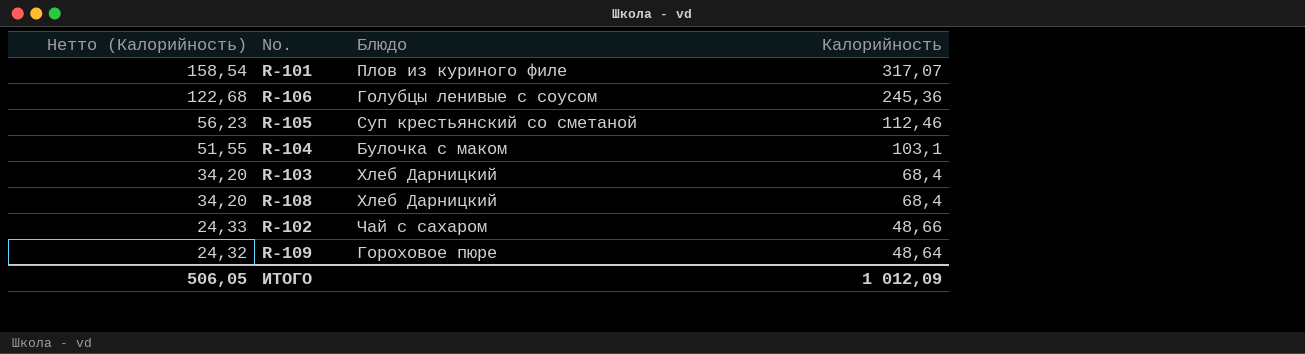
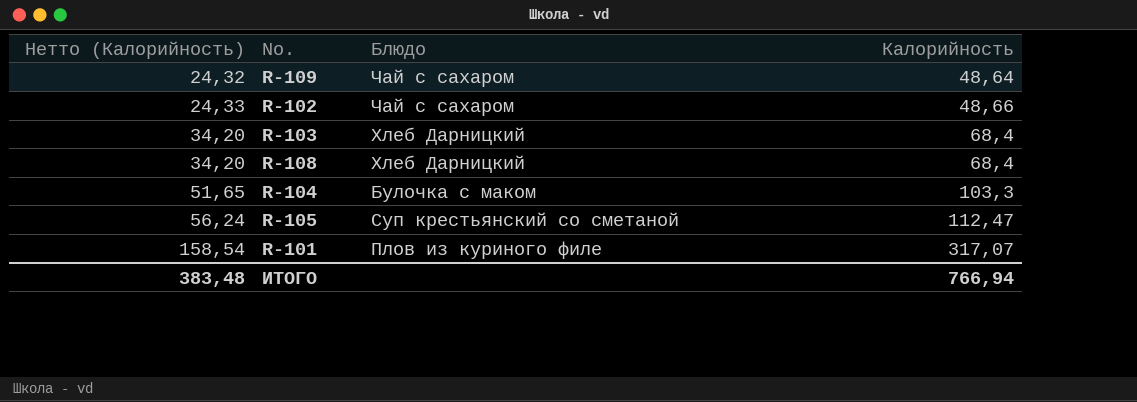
row order: Нетто (Калорийность) descending -> Нетто (Калорийность) ascending
row R-106: 122,68 | Голубцы ленивые с соусом | 245,36 -> none
R-109 | Блюдо: Гороховое пюре -> Чай с сахаром
R-104 | Нетто (Калорийность): 51,55 -> 51,65
R-104 | Калорийность: 103,1 -> 103,3
R-105 | Нетто (Калорийность): 56,23 -> 56,24
R-105 | Калорийность: 112,46 -> 112,47
ИТОГО | Нетто (Калорийность): 506,05 -> 383,48
ИТОГО | Калорийность: 1 012,09 -> 766,94

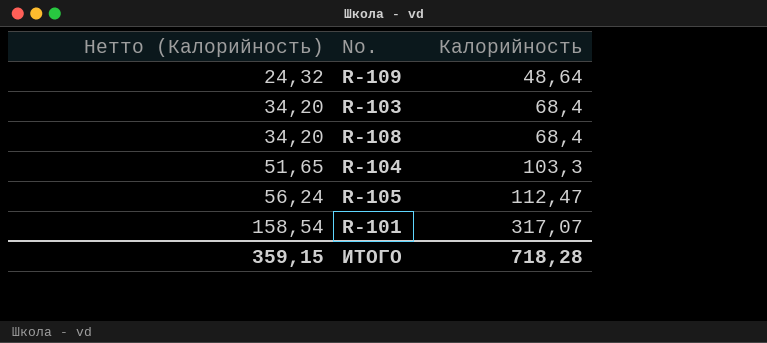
column Блюдо | position: 3 -> none
row R-102: 24,33 | Чай с сахаром | 48,66 -> none
ИТОГО | Нетто (Калорийность): 383,48 -> 359,15
ИТОГО | Калорийность: 766,94 -> 718,28

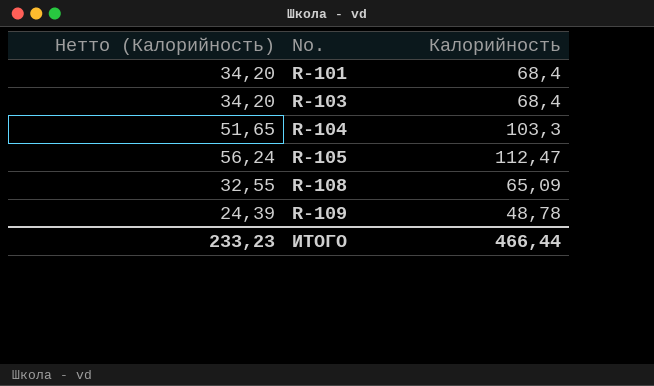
row order: Нетто (Калорийность) ascending -> No. ascending
R-101 | Нетто (Калорийность): 158,54 -> 34,20
R-101 | Калорийность: 317,07 -> 68,4
R-108 | Нетто (Калорийность): 34,20 -> 32,55
R-108 | Калорийность: 68,4 -> 65,09
R-109 | Нетто (Калорийность): 24,32 -> 24,39
R-109 | Калорийность: 48,64 -> 48,78
ИТОГО | Нетто (Калорийность): 359,15 -> 233,23
ИТОГО | Калорийность: 718,28 -> 466,44

